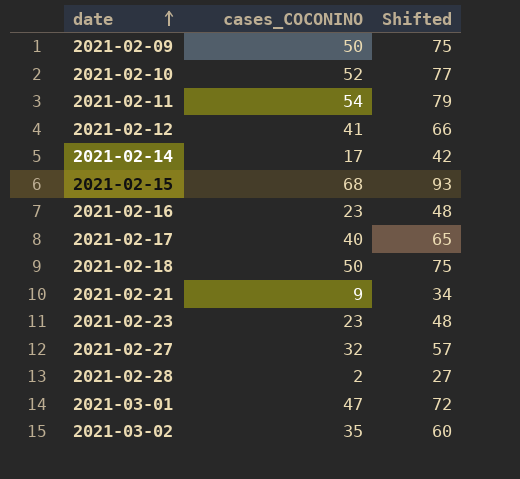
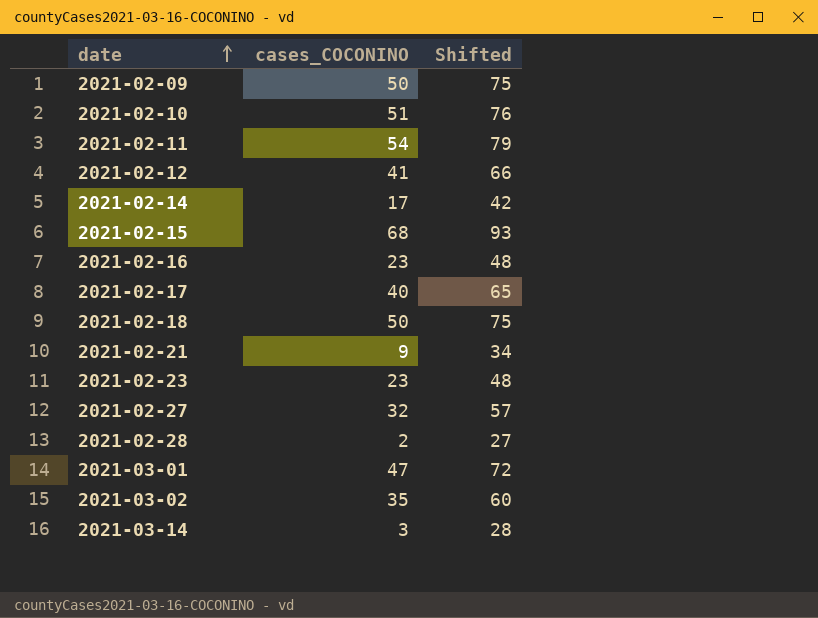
2021-02-10 | cases_COCONINO: 52 -> 51
2021-02-10 | Shifted: 77 -> 76
row 2021-03-14: none -> 3 | 28

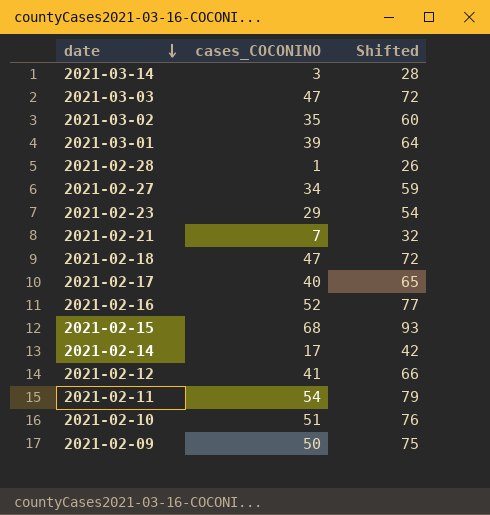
row order: date ascending -> date descending
row 2021-03-03: none -> 47 | 72
2021-03-01 | cases_COCONINO: 47 -> 39
2021-03-01 | Shifted: 72 -> 64
2021-02-28 | cases_COCONINO: 2 -> 1
2021-02-28 | Shifted: 27 -> 26
2021-02-27 | cases_COCONINO: 32 -> 34
2021-02-27 | Shifted: 57 -> 59
2021-02-23 | cases_COCONINO: 23 -> 29
2021-02-23 | Shifted: 48 -> 54
2021-02-21 | cases_COCONINO: 9 -> 7
2021-02-21 | Shifted: 34 -> 32
2021-02-18 | cases_COCONINO: 50 -> 47
2021-02-18 | Shifted: 75 -> 72
2021-02-16 | cases_COCONINO: 23 -> 52
2021-02-16 | Shifted: 48 -> 77

